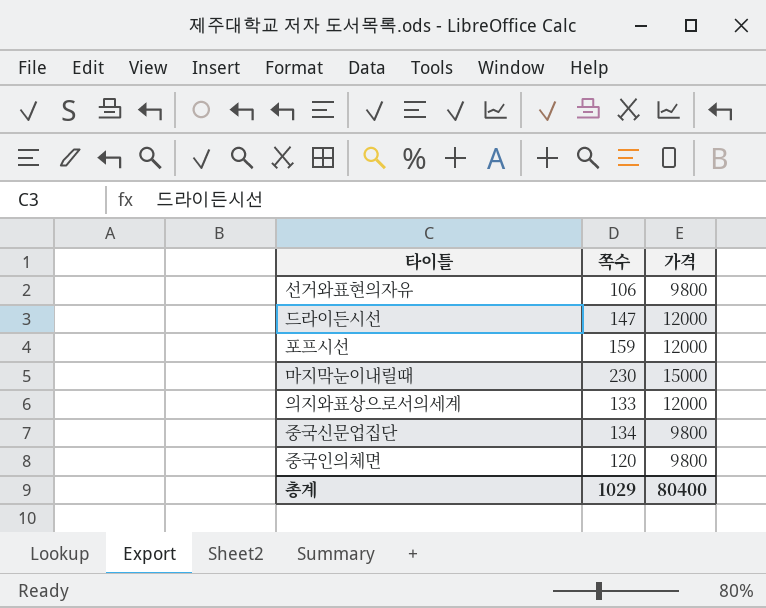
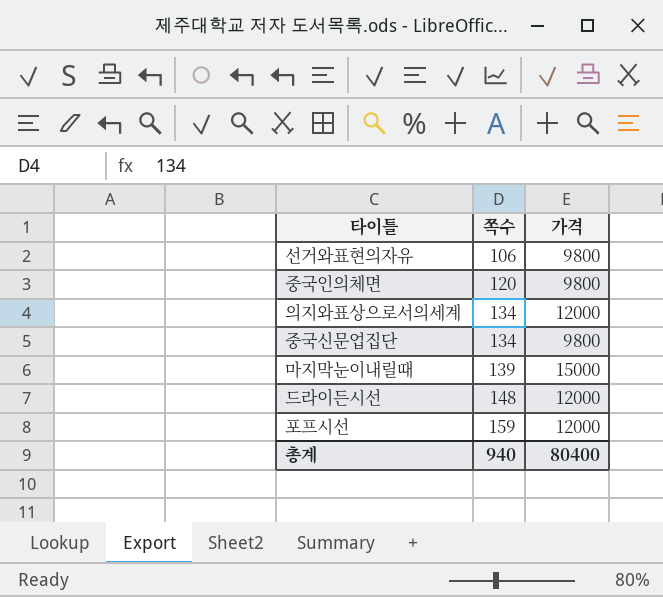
row order: none -> 쪽수 ascending
의지와표상으로서의세계 | 쪽수: 133 -> 134
마지막눈이내릴때 | 쪽수: 230 -> 139
드라이든시선 | 쪽수: 147 -> 148
총계 | 쪽수: 1029 -> 940

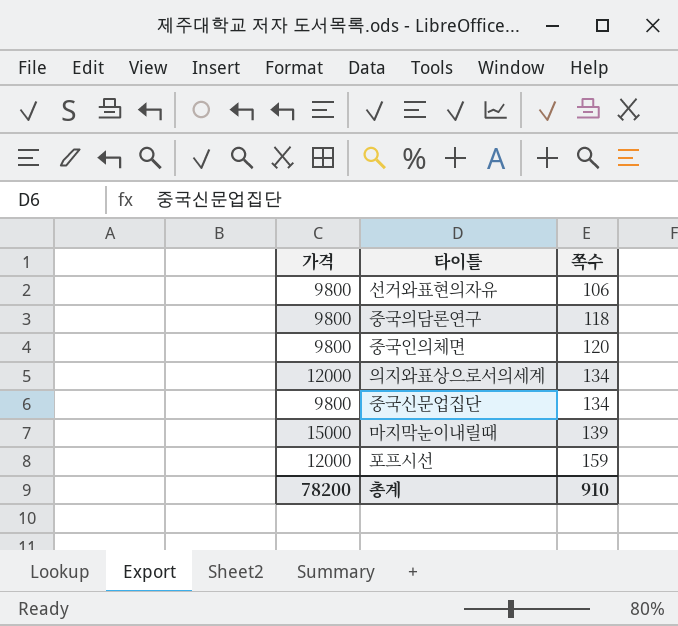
column 가격 | position: 3 -> 1
row 드라이든시선: 148 | 12000 -> none
row 중국의담론연구: none -> 9800 | 118
총계 | 가격: 80400 -> 78200
총계 | 쪽수: 940 -> 910

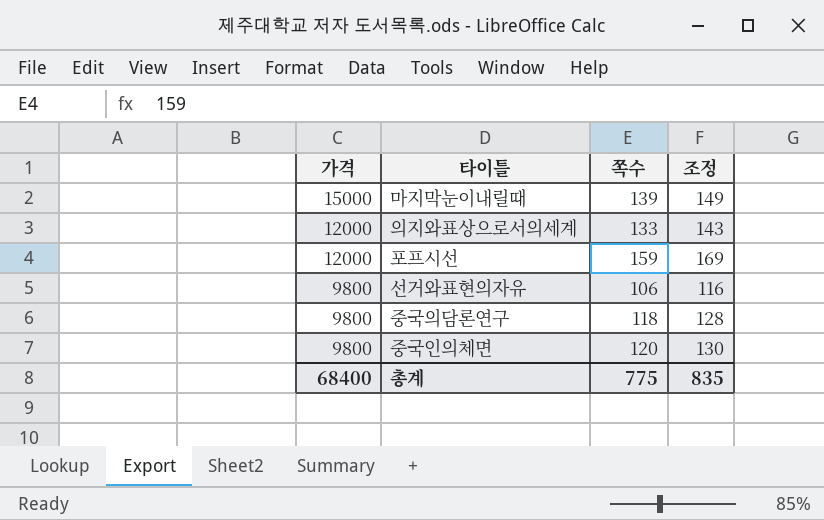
row order: 쪽수 ascending -> 가격 descending
column 조정 | formula: none -> [쪽수] + 10
row 중국신문업집단: 9800 | 134 -> none
의지와표상으로서의세계 | 쪽수: 134 -> 133
총계 | 가격: 78200 -> 68400
총계 | 쪽수: 910 -> 775

